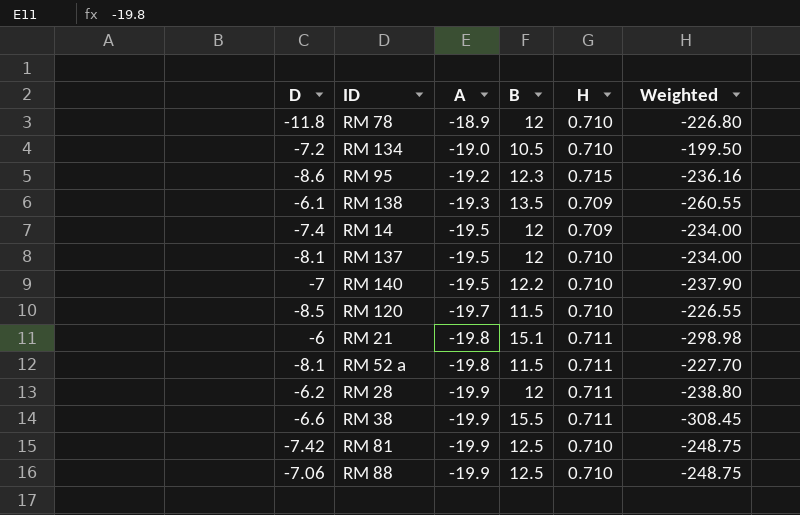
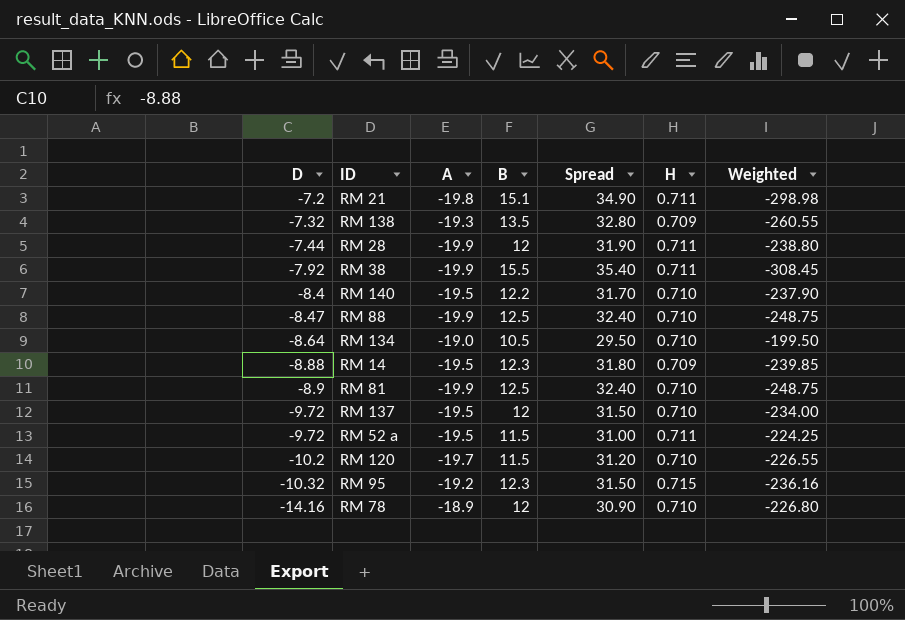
row order: A descending -> D descending
column Spread | formula: none -> [B] - [A]
RM 21 | D: -6 -> -7.2
RM 138 | D: -6.1 -> -7.32
RM 28 | D: -6.2 -> -7.44
RM 38 | D: -6.6 -> -7.92
RM 140 | D: -7 -> -8.4
RM 88 | D: -7.06 -> -8.47
RM 134 | D: -7.2 -> -8.64
RM 14 | D: -7.4 -> -8.88
RM 14 | B: 12 -> 12.3
RM 14 | Weighted: -234.00 -> -239.85
RM 81 | D: -7.42 -> -8.9
RM 137 | D: -8.1 -> -9.72
RM 52 a | D: -8.1 -> -9.72
RM 52 a | A: -19.8 -> -19.5
RM 52 a | Weighted: -227.70 -> -224.25
RM 120 | D: -8.5 -> -10.2
RM 95 | D: -8.6 -> -10.32
RM 78 | D: -11.8 -> -14.16

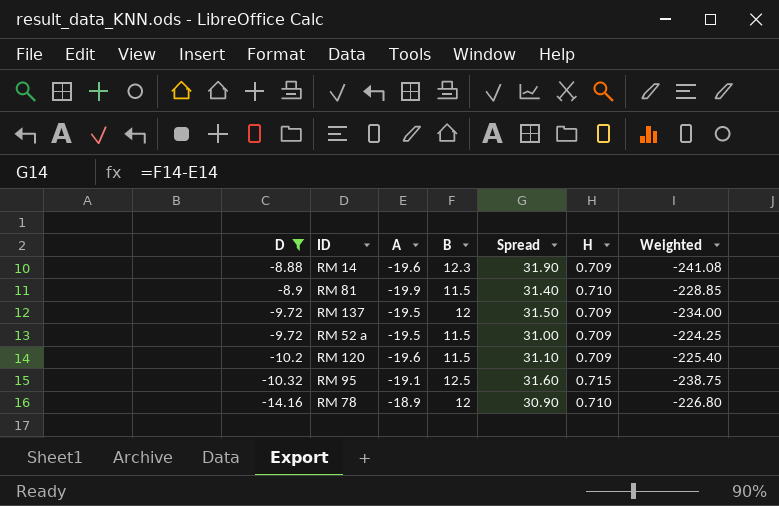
filter: none -> D <= -8.88
RM 14 | A: -19.5 -> -19.6
RM 14 | Spread: 31.80 -> 31.90
RM 14 | Weighted: -239.85 -> -241.08
RM 81 | B: 12.5 -> 11.5
RM 81 | Spread: 32.40 -> 31.40
RM 81 | Weighted: -248.75 -> -228.85
RM 137 | H: 0.710 -> 0.709
RM 52 a | H: 0.711 -> 0.709
RM 120 | A: -19.7 -> -19.6
RM 120 | Spread: 31.20 -> 31.10
RM 120 | H: 0.710 -> 0.709
RM 120 | Weighted: -226.55 -> -225.40
RM 95 | A: -19.2 -> -19.1
RM 95 | B: 12.3 -> 12.5
RM 95 | Spread: 31.50 -> 31.60
RM 95 | Weighted: -236.16 -> -238.75

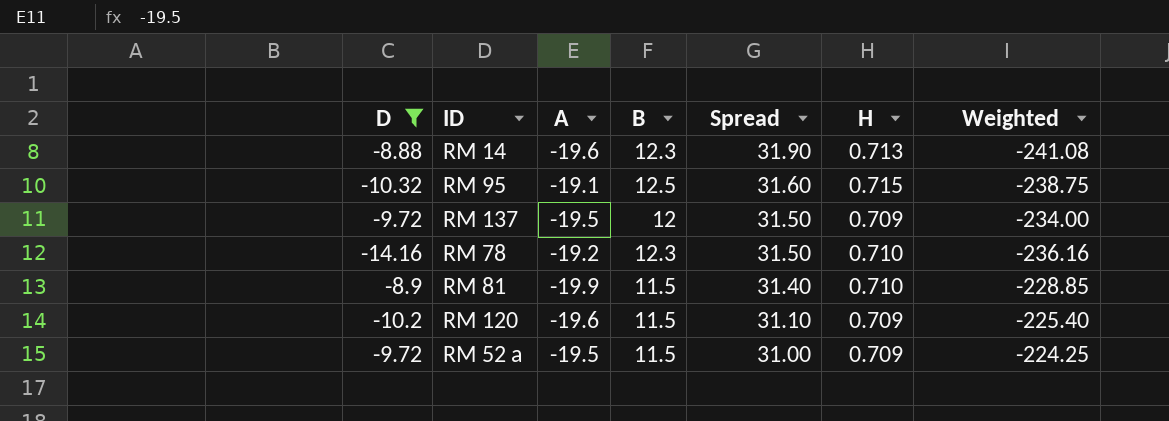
row order: D descending -> Spread descending
RM 14 | H: 0.709 -> 0.713
RM 78 | A: -18.9 -> -19.2
RM 78 | B: 12 -> 12.3
RM 78 | Spread: 30.90 -> 31.50
RM 78 | Weighted: -226.80 -> -236.16

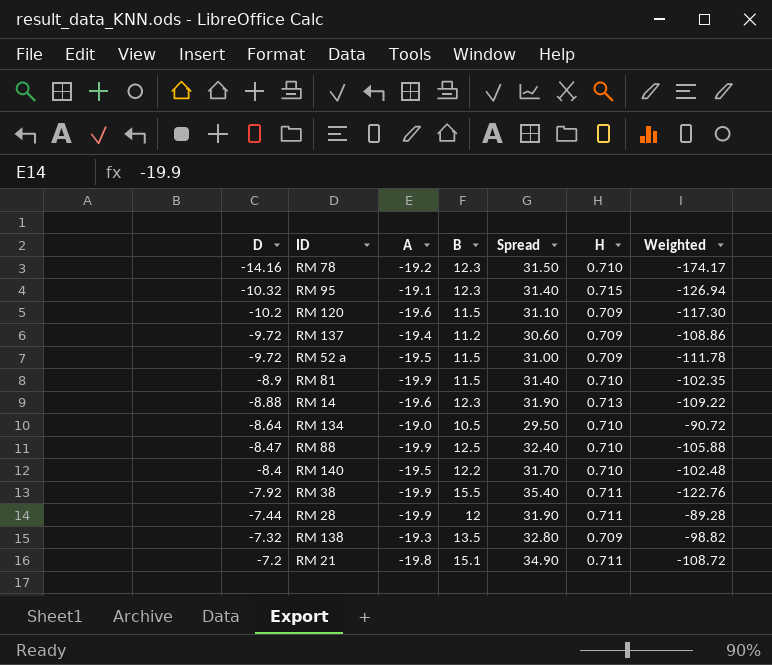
filter: D <= -8.88 -> none
row order: Spread descending -> D ascending
column Weighted | formula: [A] * [B] -> [D] * [B]
RM 95 | B: 12.5 -> 12.3
RM 95 | Spread: 31.60 -> 31.40
RM 137 | A: -19.5 -> -19.4
RM 137 | B: 12 -> 11.2
RM 137 | Spread: 31.50 -> 30.60

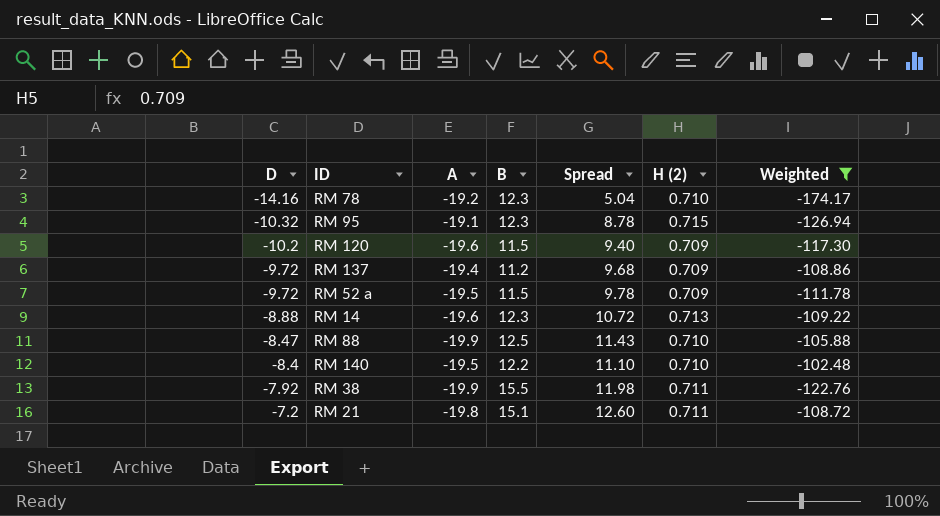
filter: none -> Weighted <= -102.48
column Spread | formula: [B] - [A] -> [D] - [A]
column name: H -> H (2)

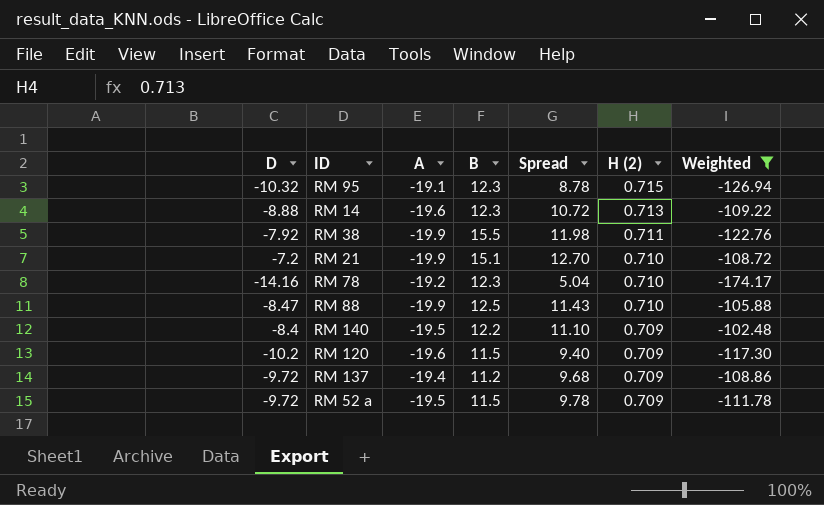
row order: D ascending -> H (2) descending
RM 21 | A: -19.8 -> -19.9
RM 21 | Spread: 12.60 -> 12.70
RM 21 | H (2): 0.711 -> 0.710
RM 140 | H (2): 0.710 -> 0.709

